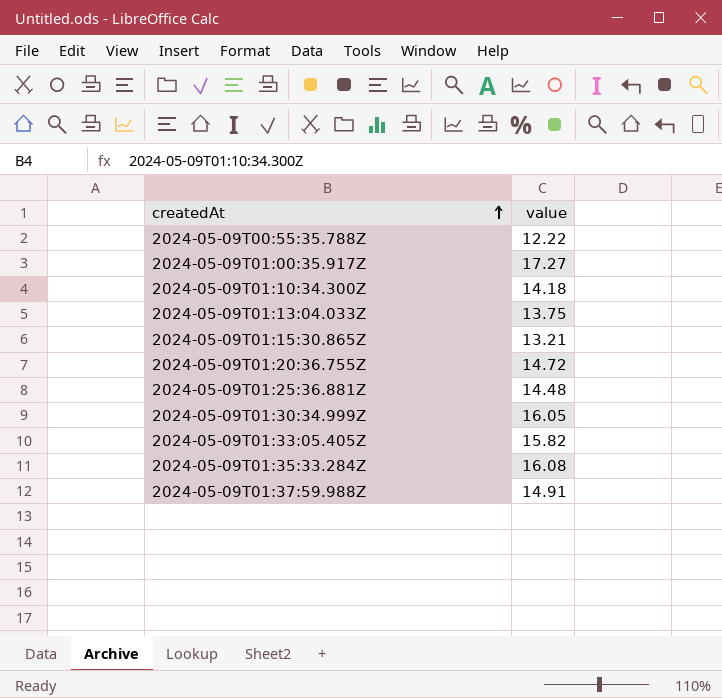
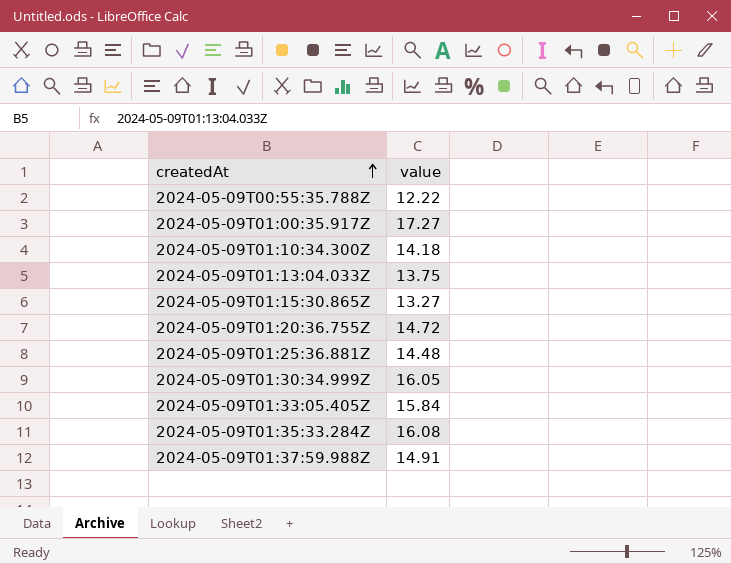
2024-05-09T01:15:30.865Z | value: 13.21 -> 13.27
2024-05-09T01:33:05.405Z | value: 15.82 -> 15.84

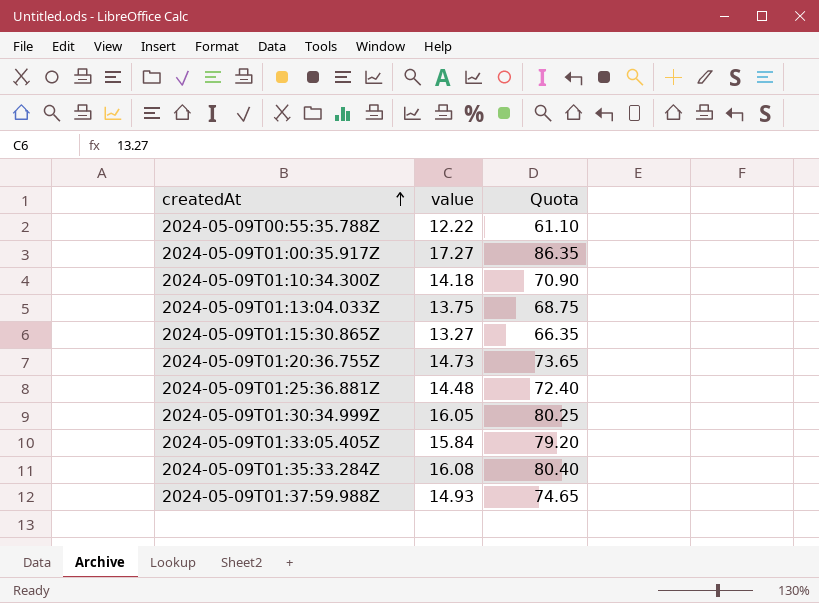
column Quota | formula: none -> [value] * 5
2024-05-09T01:20:36.755Z | value: 14.72 -> 14.73
2024-05-09T01:37:59.988Z | value: 14.91 -> 14.93

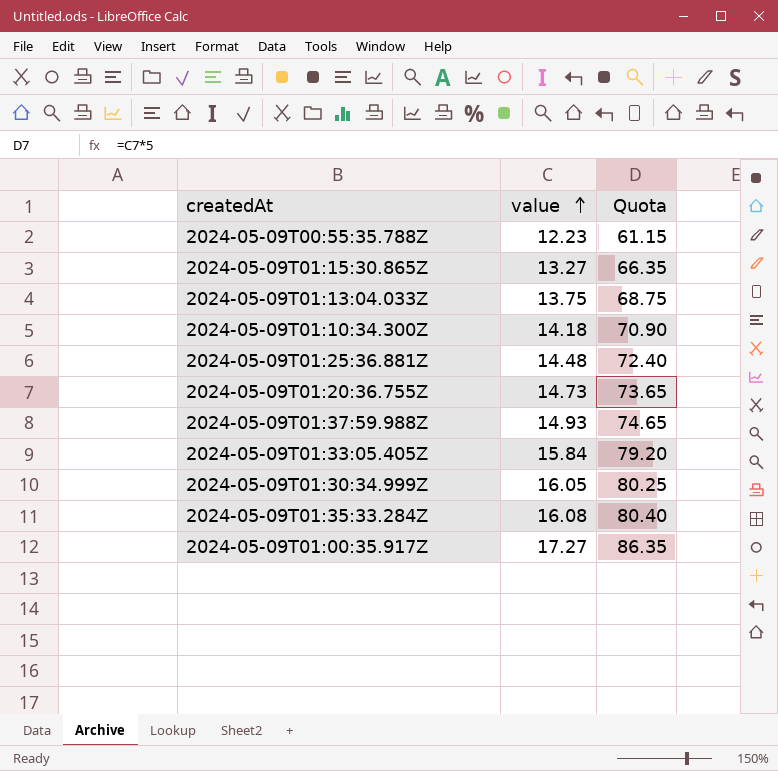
row order: createdAt ascending -> value ascending
2024-05-09T00:55:35.788Z | value: 12.22 -> 12.23
2024-05-09T00:55:35.788Z | Quota: 61.10 -> 61.15

